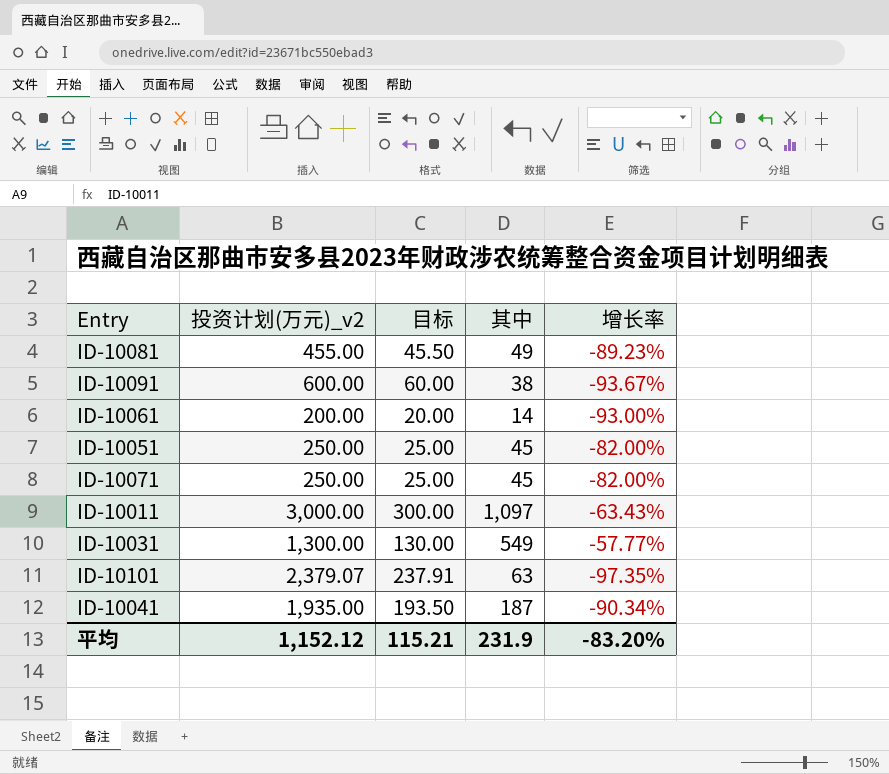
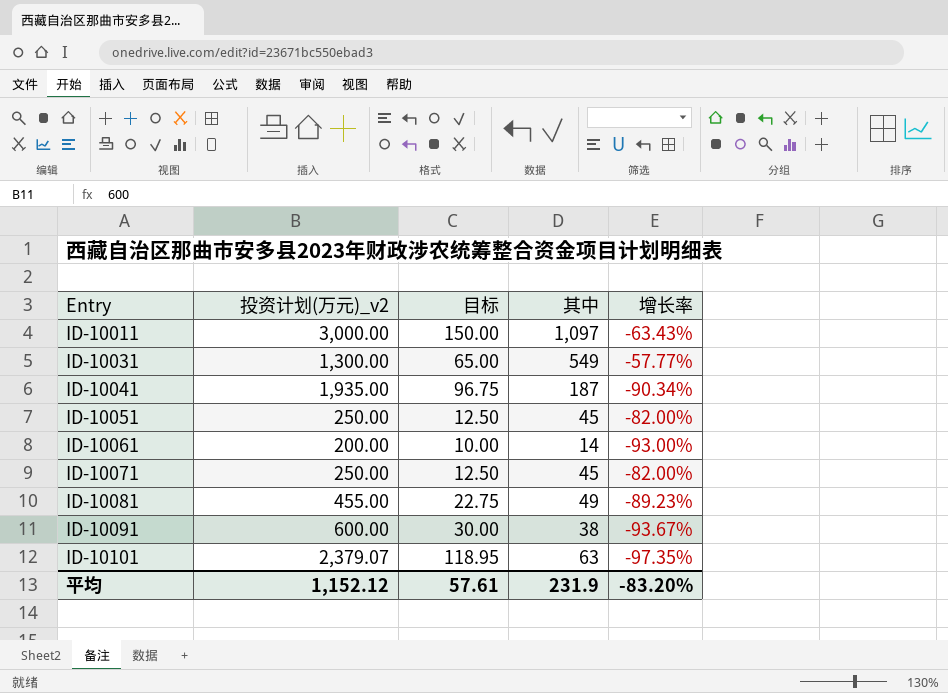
row order: none -> Entry ascending
column 目标 | formula: [投资计划(万元)_v2] * 0.1 -> [投资计划(万元)_v2] * 0.05
平均 | 目标: 115.21 -> 57.61

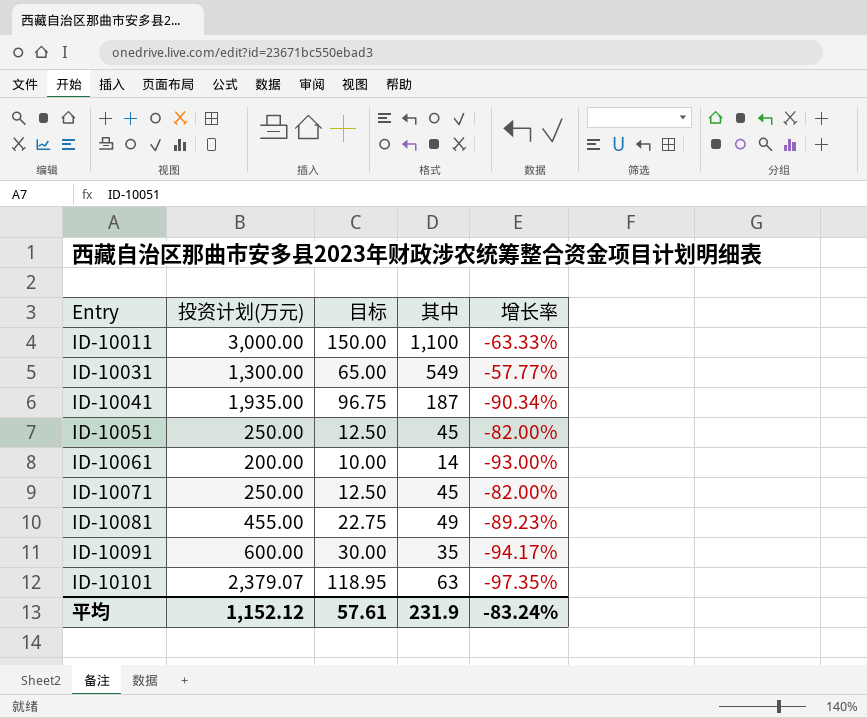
column name: 投资计划(万元)_v2 -> 投资计划(万元)
ID-10011 | 其中: 1,097 -> 1,100
ID-10011 | 增长率: -63.43% -> -63.33%
ID-10091 | 其中: 38 -> 35
ID-10091 | 增长率: -93.67% -> -94.17%
平均 | 增长率: -83.20% -> -83.24%

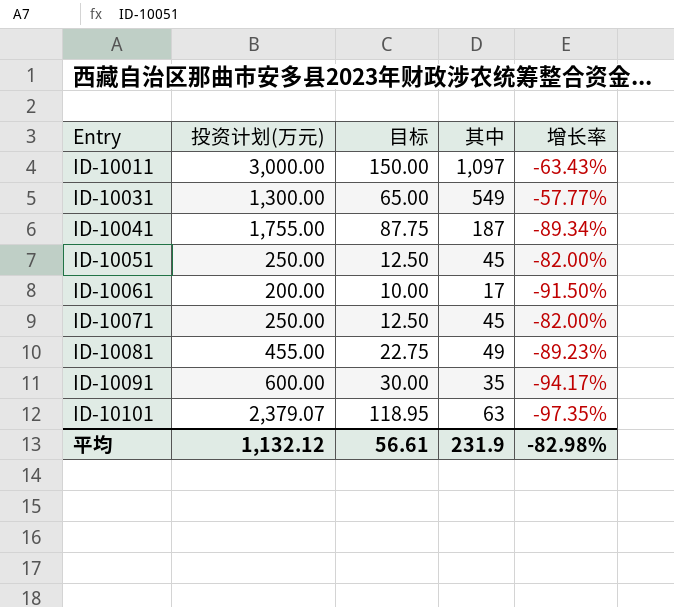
ID-10011 | 其中: 1,100 -> 1,097
ID-10011 | 增长率: -63.33% -> -63.43%
ID-10041 | 投资计划(万元): 1,935.00 -> 1,755.00
ID-10041 | 目标: 96.75 -> 87.75
ID-10041 | 增长率: -90.34% -> -89.34%
ID-10061 | 其中: 14 -> 17
ID-10061 | 增长率: -93.00% -> -91.50%
平均 | 投资计划(万元): 1,152.12 -> 1,132.12
平均 | 目标: 57.61 -> 56.61
平均 | 增长率: -83.24% -> -82.98%

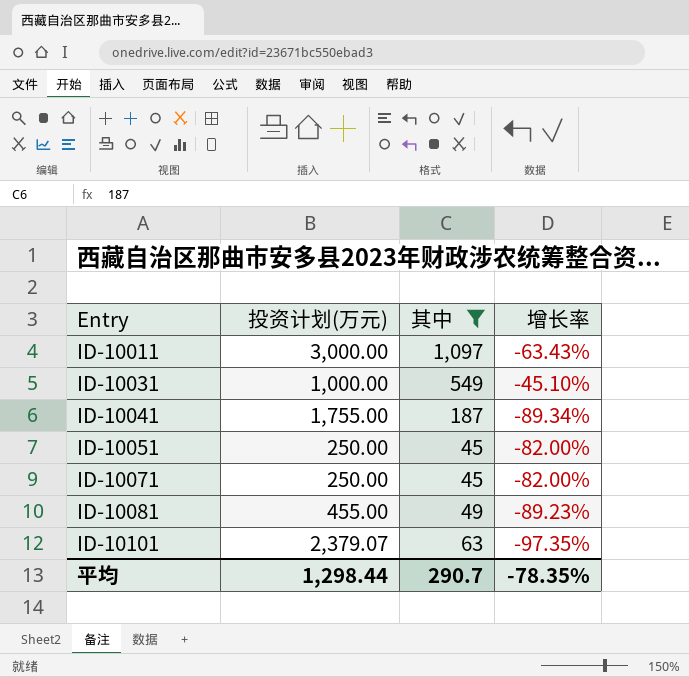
filter: none -> 其中 >= 45
column 目标 | formula: [投资计划(万元)] * 0.05 -> none
ID-10031 | 投资计划(万元): 1,300.00 -> 1,000.00
ID-10031 | 增长率: -57.77% -> -45.10%
平均 | 投资计划(万元): 1,132.12 -> 1,298.44
平均 | 其中: 231.9 -> 290.7
平均 | 增长率: -82.98% -> -78.35%

